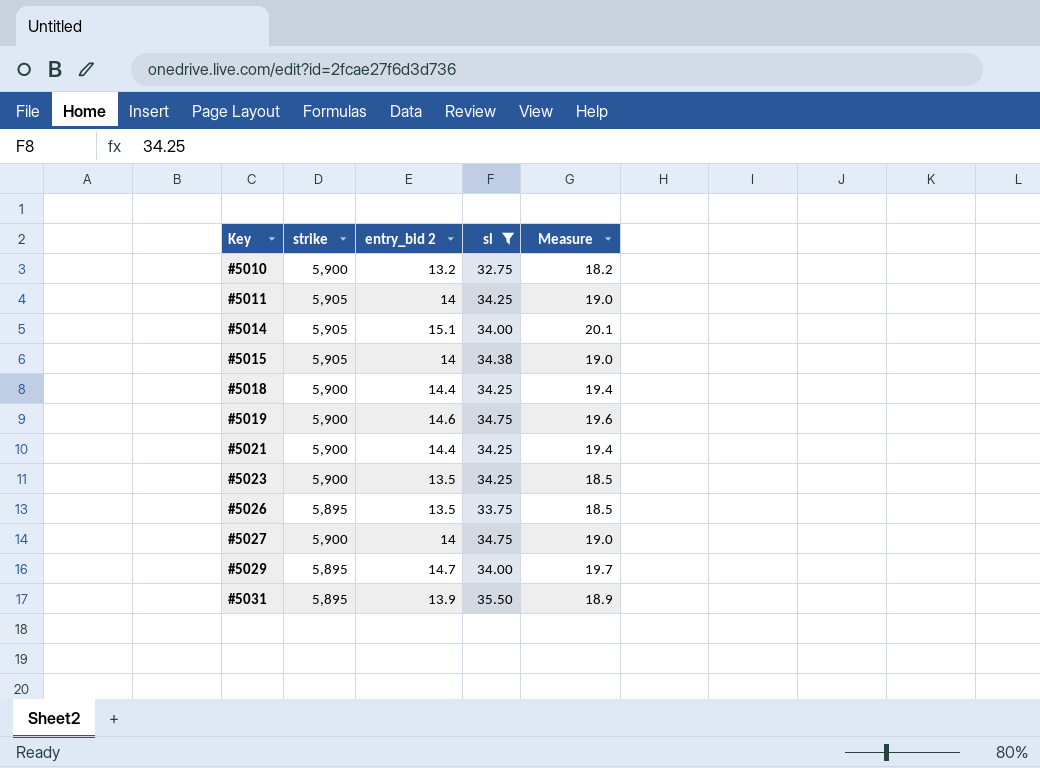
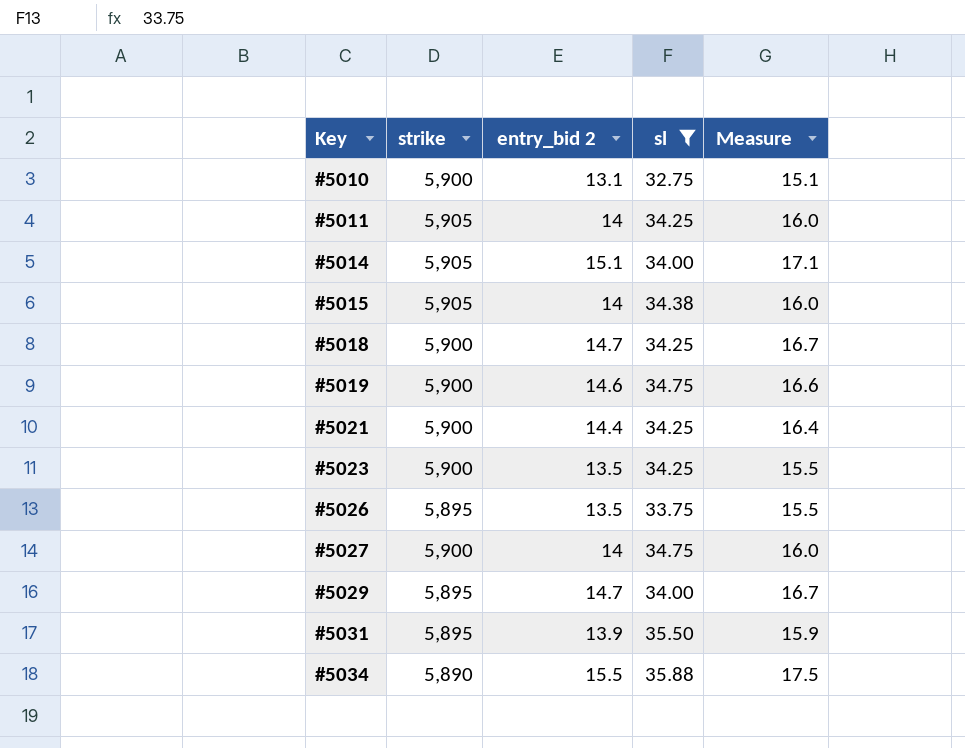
column Measure | formula: [entry_bid 2] + 5 -> [entry_bid 2] + 2
#5010 | entry_bid 2: 13.2 -> 13.1
#5018 | entry_bid 2: 14.4 -> 14.7
row #5034: none -> 5,890 | 15.5 | 35.88 | 17.5

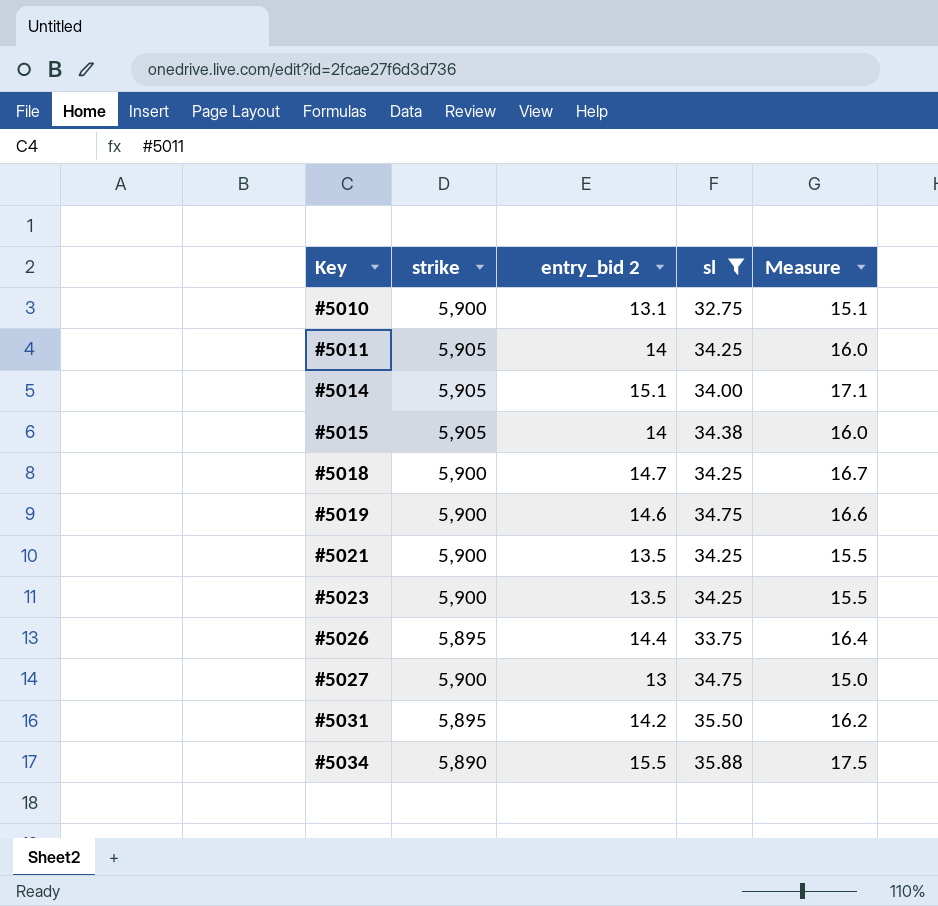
row #5029: 5,895 | 14.7 | 34.00 | 16.7 -> none
#5021 | entry_bid 2: 14.4 -> 13.5
#5021 | Measure: 16.4 -> 15.5
#5026 | entry_bid 2: 13.5 -> 14.4
#5026 | Measure: 15.5 -> 16.4
#5027 | entry_bid 2: 14 -> 13
#5027 | Measure: 16.0 -> 15.0
#5031 | entry_bid 2: 13.9 -> 14.2
#5031 | Measure: 15.9 -> 16.2

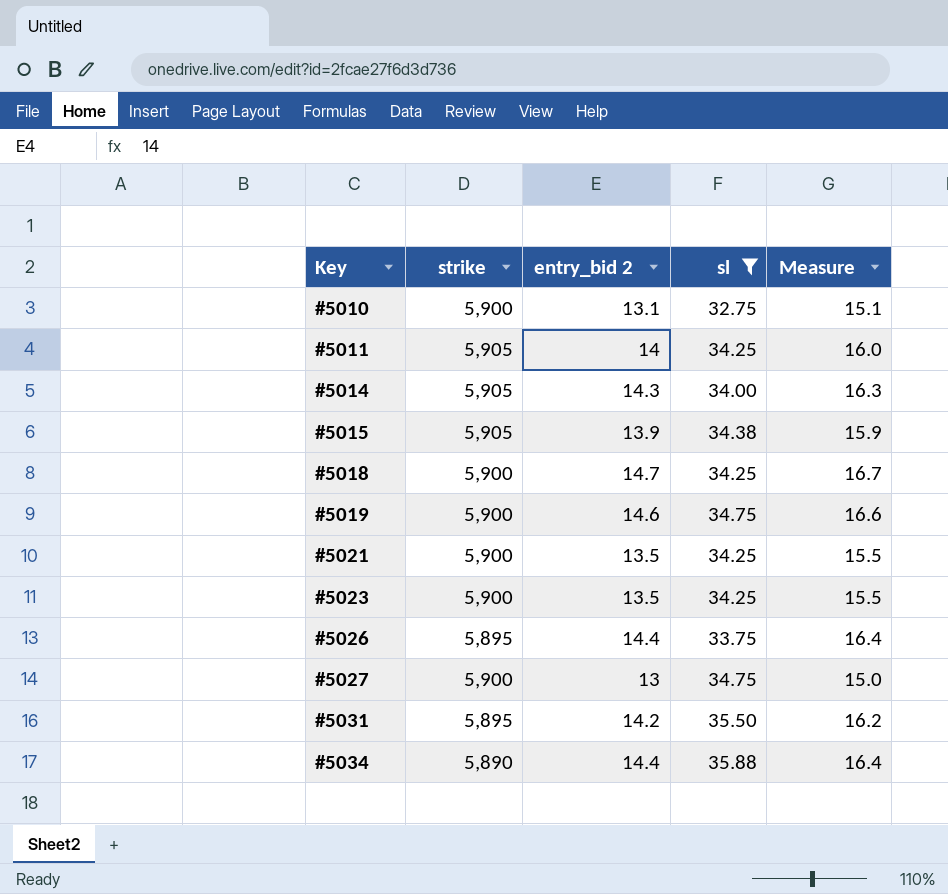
#5014 | entry_bid 2: 15.1 -> 14.3
#5014 | Measure: 17.1 -> 16.3
#5015 | entry_bid 2: 14 -> 13.9
#5015 | Measure: 16.0 -> 15.9
#5034 | entry_bid 2: 15.5 -> 14.4
#5034 | Measure: 17.5 -> 16.4

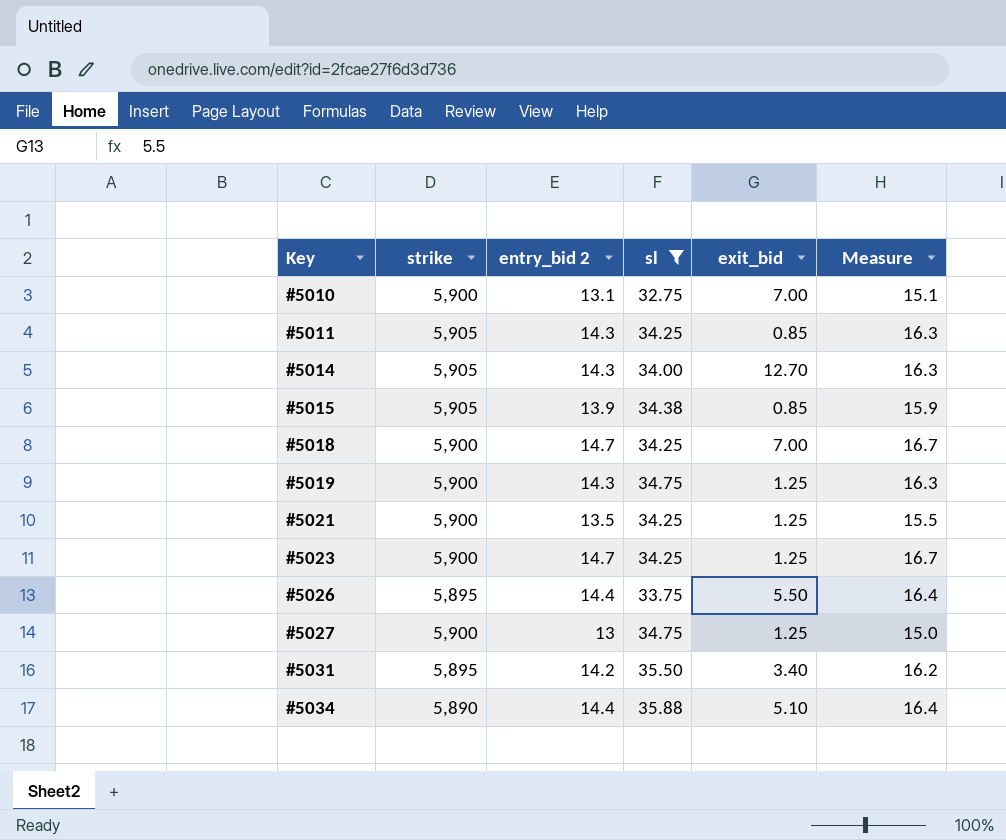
column exit_bid | position: none -> 5
#5011 | entry_bid 2: 14 -> 14.3
#5011 | Measure: 16.0 -> 16.3
#5019 | entry_bid 2: 14.6 -> 14.3
#5019 | Measure: 16.6 -> 16.3
#5023 | entry_bid 2: 13.5 -> 14.7
#5023 | Measure: 15.5 -> 16.7

